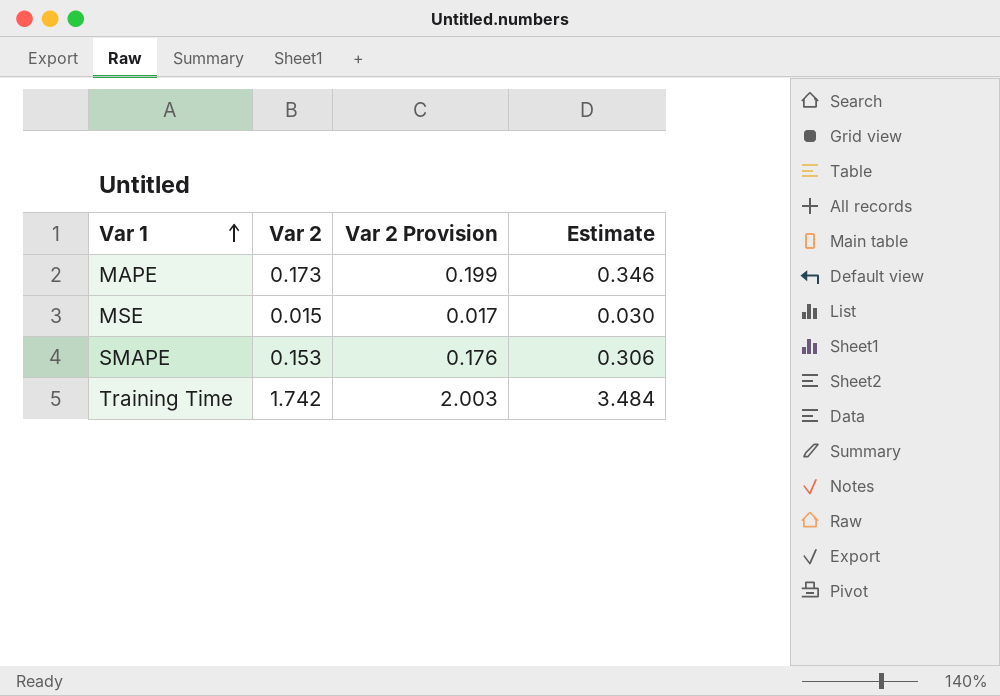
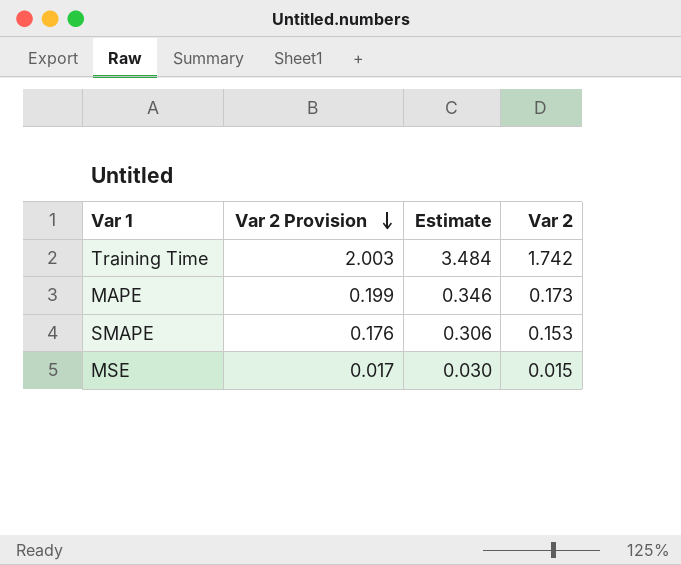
row order: Var 1 ascending -> Var 2 Provision descending
column Var 2 | position: 2 -> 4

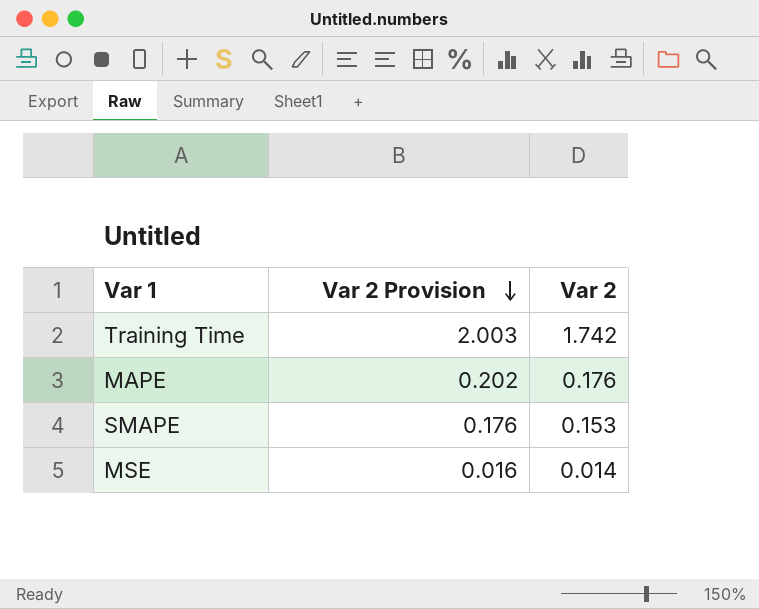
column Estimate | formula: [Var 2] * 2 -> none
MAPE | Var 2 Provision: 0.199 -> 0.202
MAPE | Var 2: 0.173 -> 0.176
MSE | Var 2 Provision: 0.017 -> 0.016
MSE | Var 2: 0.015 -> 0.014

